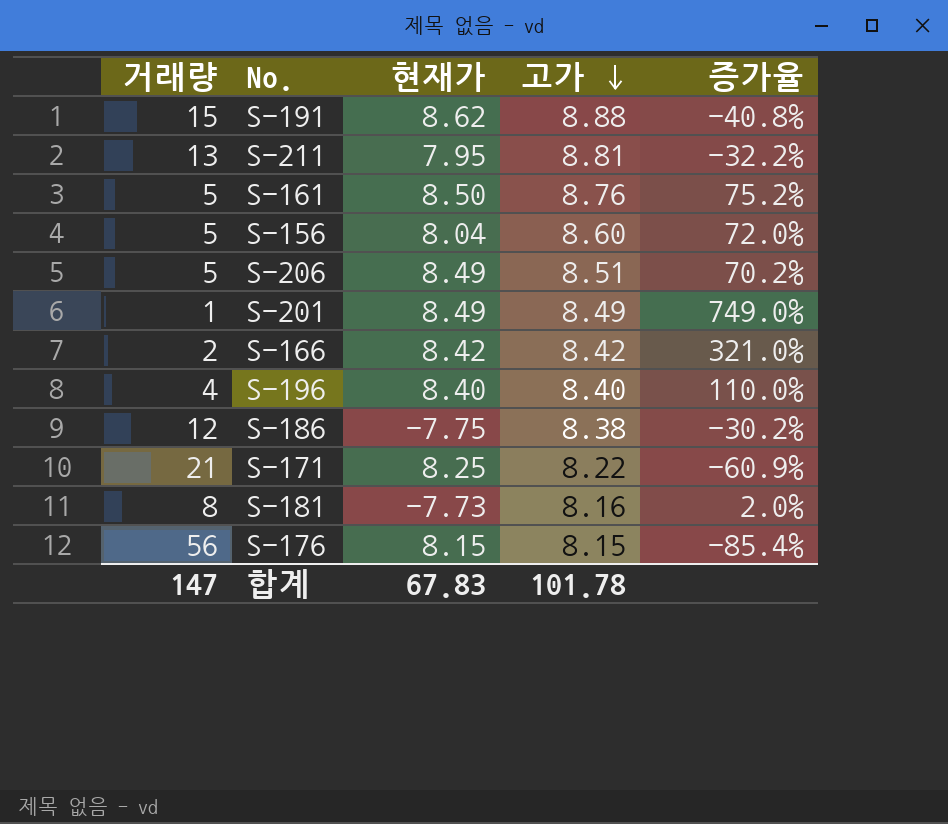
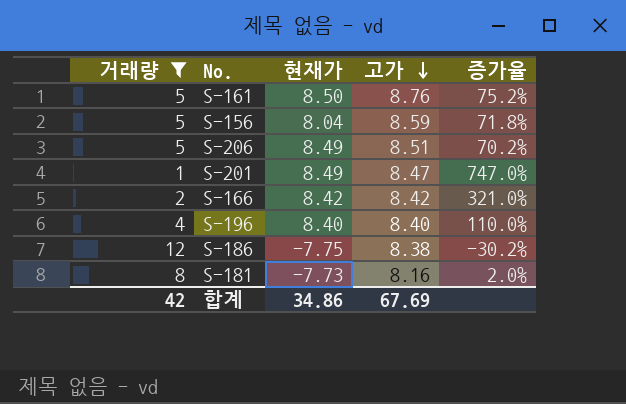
filter: none -> 거래량 <= 12
S-156 | 고가: 8.60 -> 8.59
S-156 | 증가율: 72.0% -> 71.8%
S-201 | 고가: 8.49 -> 8.47
S-201 | 증가율: 749.0% -> 747.0%
합계 | 거래량: 147 -> 42
합계 | 현재가: 67.83 -> 34.86
합계 | 고가: 101.78 -> 67.69

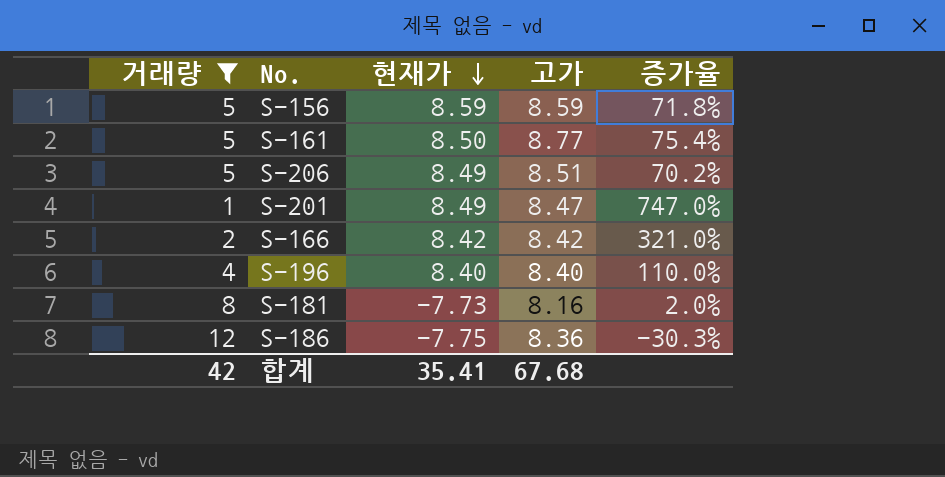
row order: 고가 descending -> 현재가 descending
S-156 | 현재가: 8.04 -> 8.59
S-161 | 고가: 8.76 -> 8.77
S-161 | 증가율: 75.2% -> 75.4%
S-186 | 고가: 8.38 -> 8.36
S-186 | 증가율: -30.2% -> -30.3%
합계 | 현재가: 34.86 -> 35.41
합계 | 고가: 67.69 -> 67.68

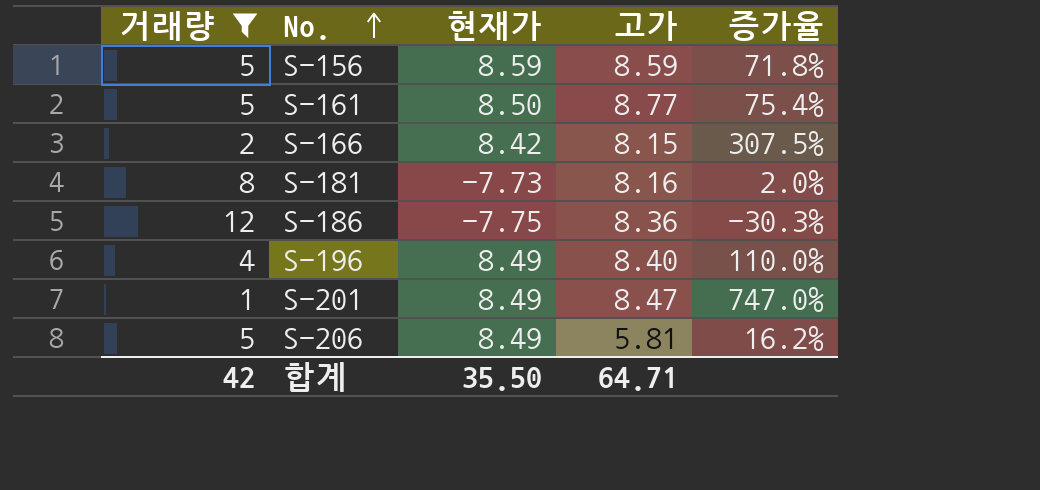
row order: 현재가 descending -> No. ascending
S-166 | 고가: 8.42 -> 8.15
S-166 | 증가율: 321.0% -> 307.5%
S-196 | 현재가: 8.40 -> 8.49
S-206 | 고가: 8.51 -> 5.81
S-206 | 증가율: 70.2% -> 16.2%
합계 | 현재가: 35.41 -> 35.50
합계 | 고가: 67.68 -> 64.71

